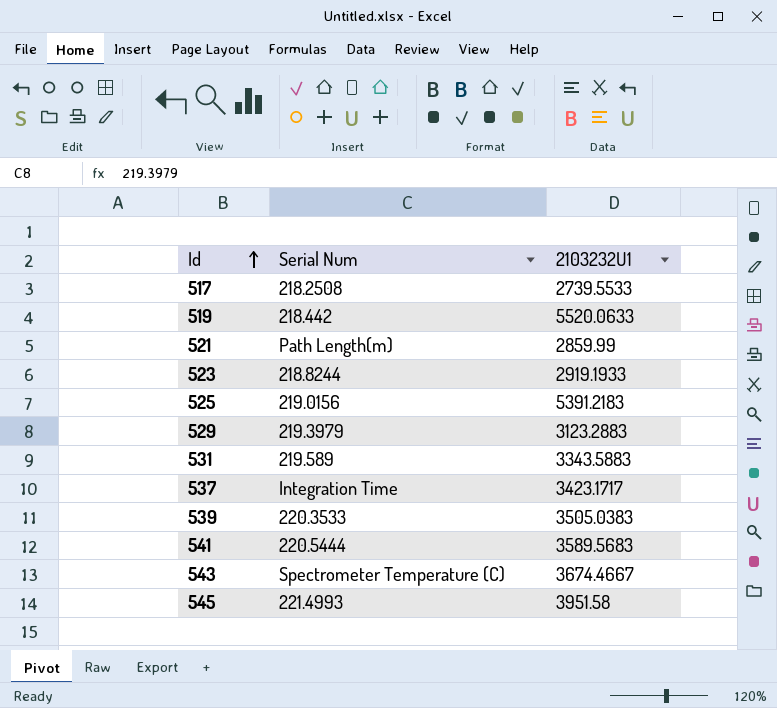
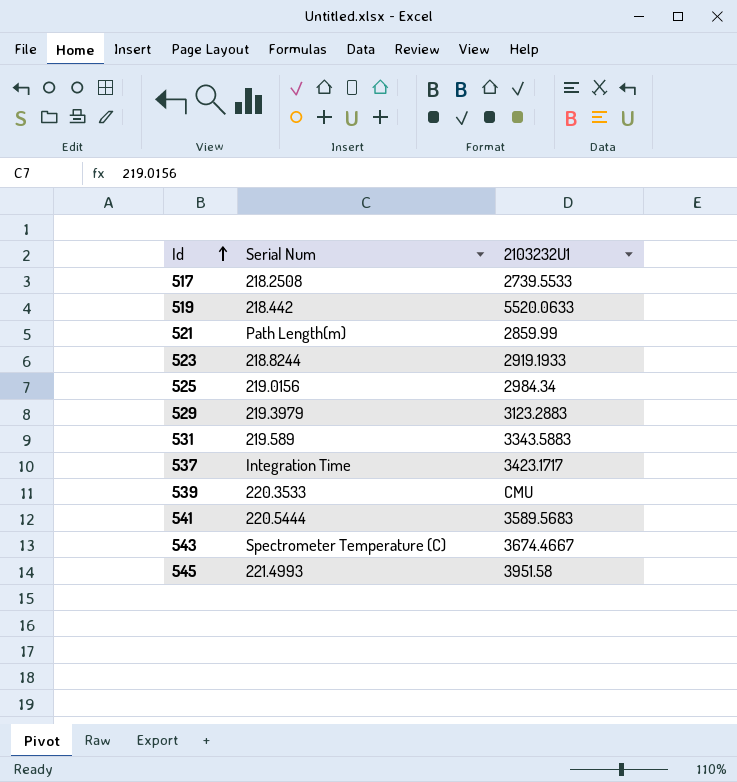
525 | 2103232U1: 5391.2183 -> 2984.34
539 | 2103232U1: 3505.0383 -> CMU

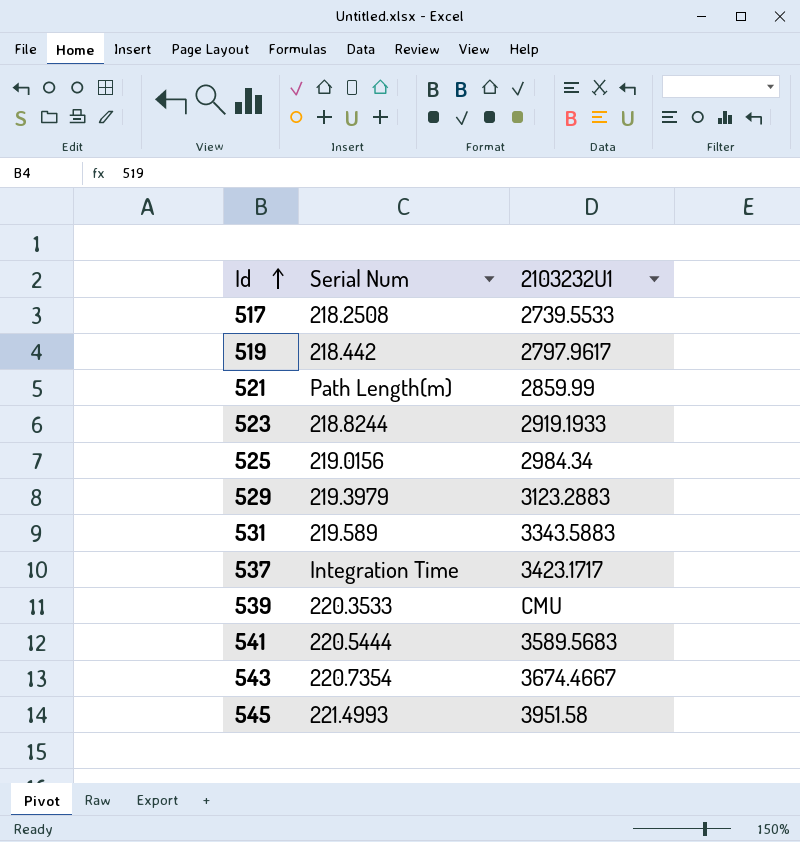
519 | 2103232U1: 5520.0633 -> 2797.9617
543 | Serial Num: Spectrometer Temperature (C) -> 220.7354

